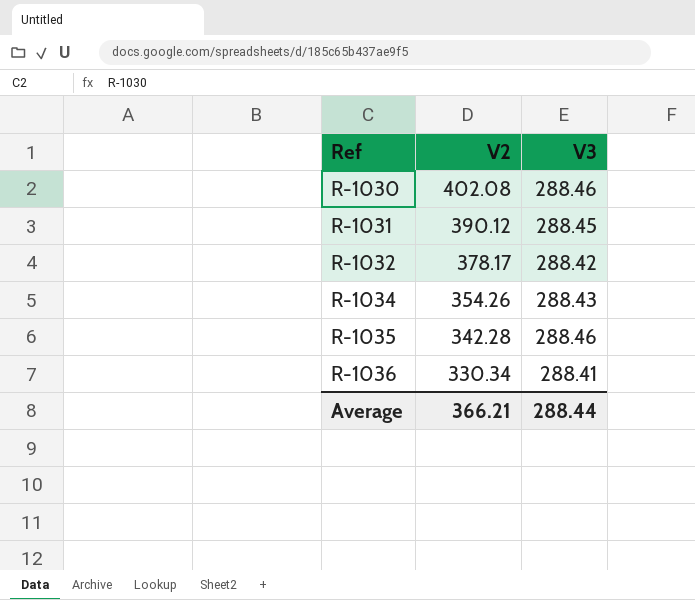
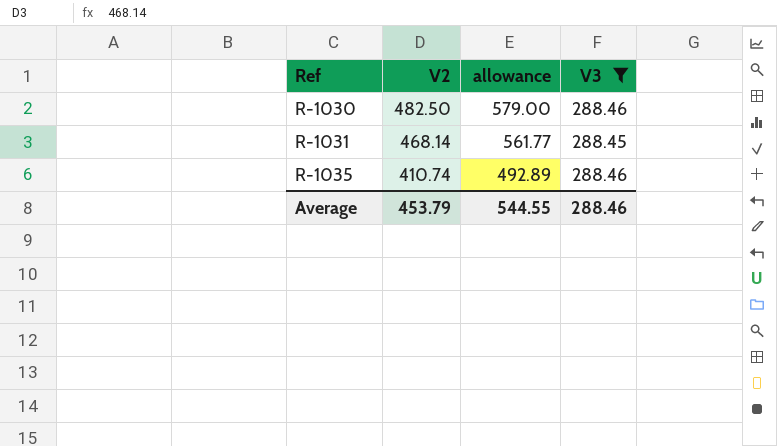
filter: none -> V3 >= 288.45
column allowance | formula: none -> [V2] * 1.2
R-1030 | V2: 402.08 -> 482.50
R-1031 | V2: 390.12 -> 468.14
R-1035 | V2: 342.28 -> 410.74
Average | V2: 366.21 -> 453.79
Average | V3: 288.44 -> 288.46

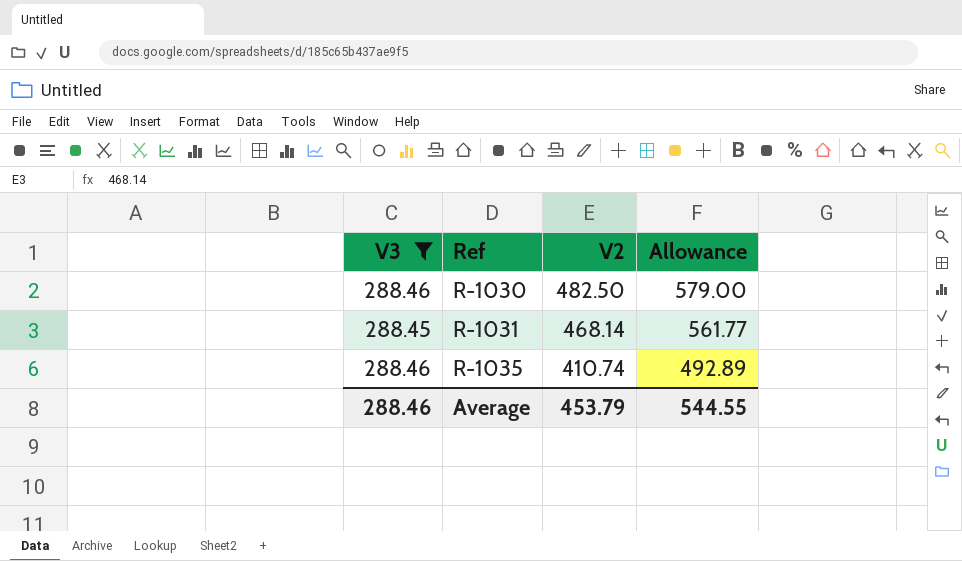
column V3 | position: 4 -> 1
column name: allowance -> Allowance

